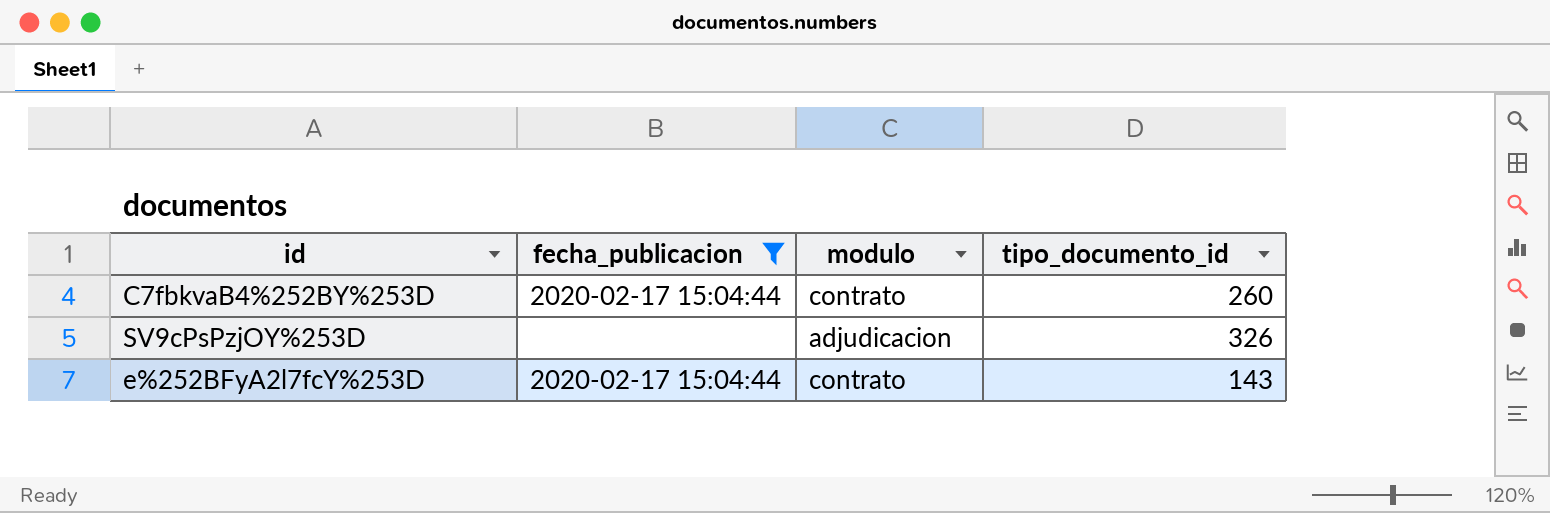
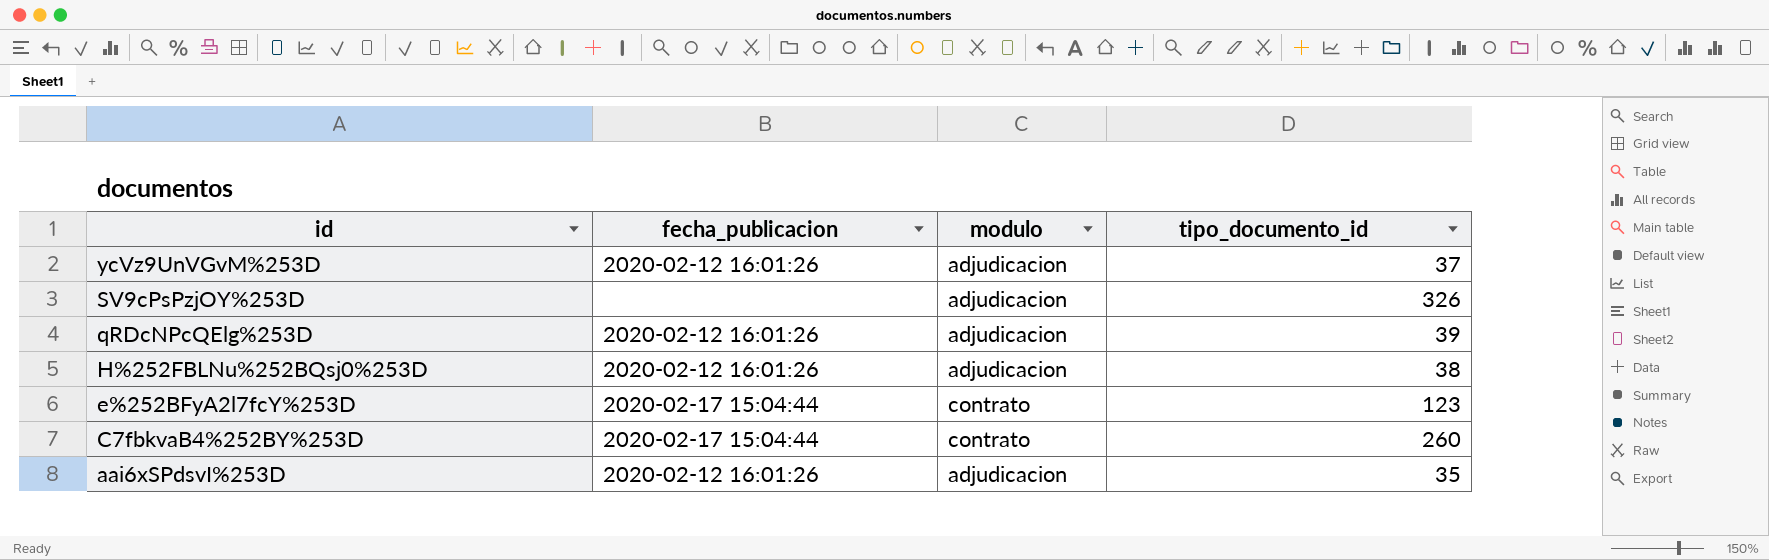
filter: fecha_publicacion != 2020-02-12 16:01:26 -> none
row order: none -> id descending
e%252BFyA2l7fcY%253D | tipo_documento_id: 143 -> 123

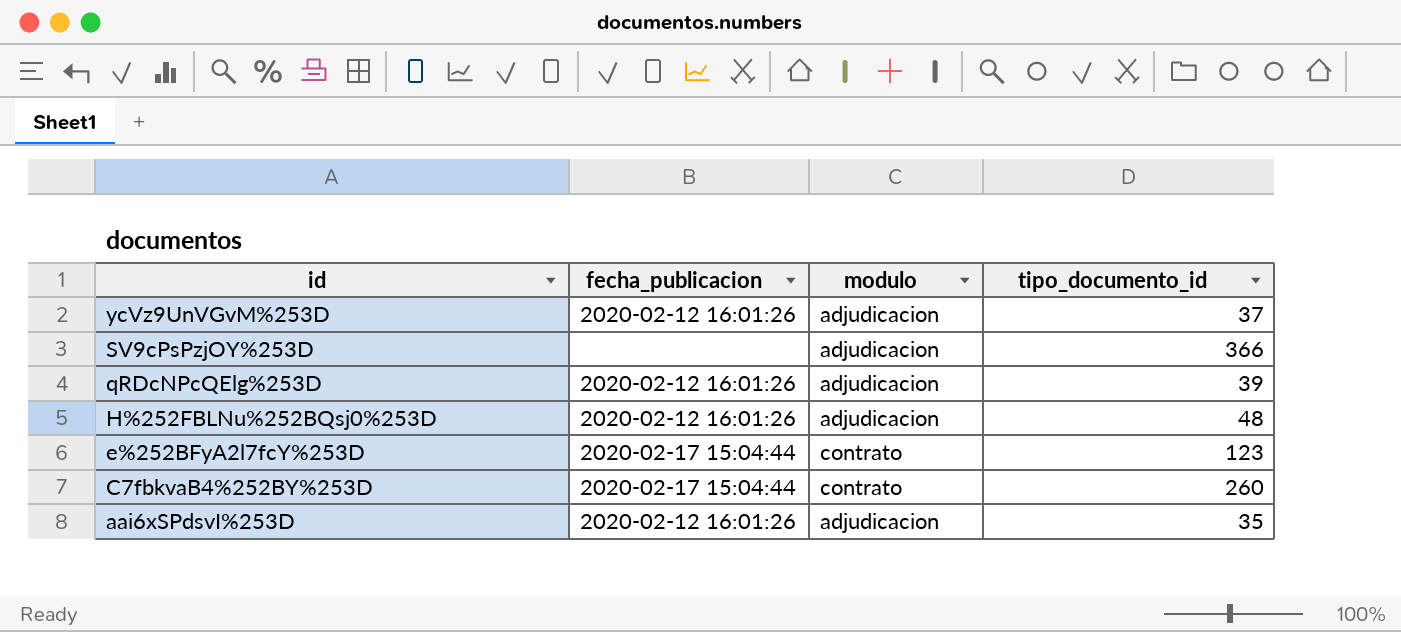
SV9cPsPzjOY%253D | tipo_documento_id: 326 -> 366
H%252FBLNu%252BQsj0%253D | tipo_documento_id: 38 -> 48

